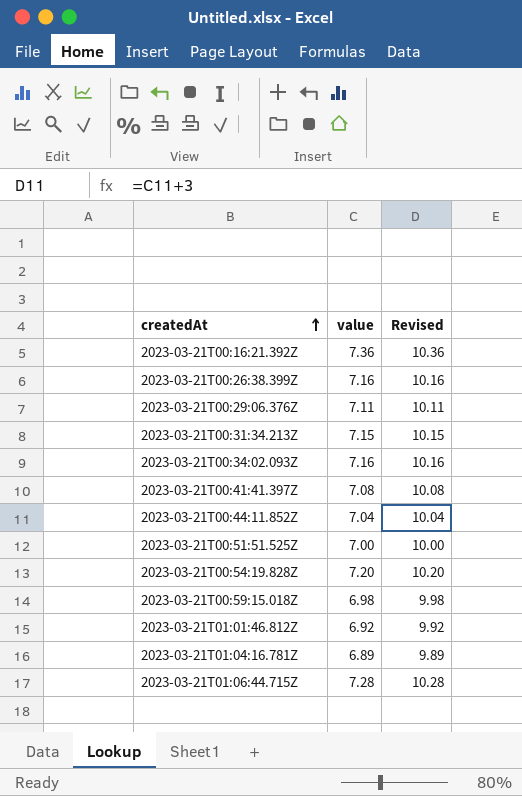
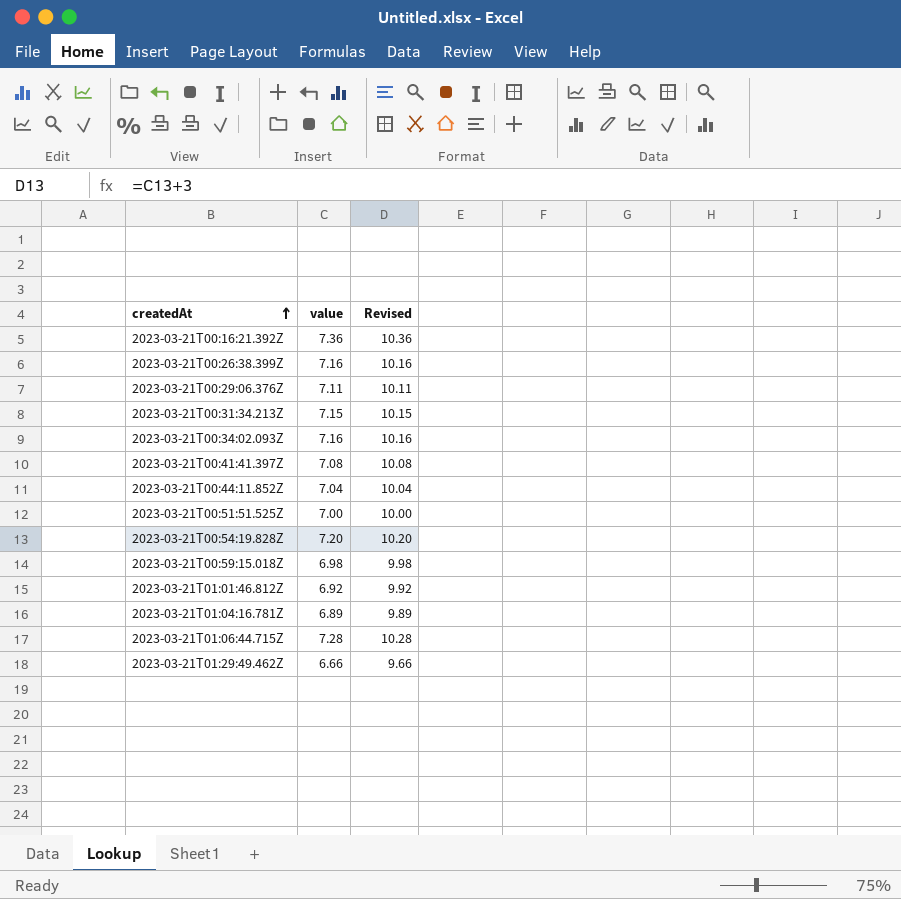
row 2023-03-21T01:29:49.462Z: none -> 6.66 | 9.66

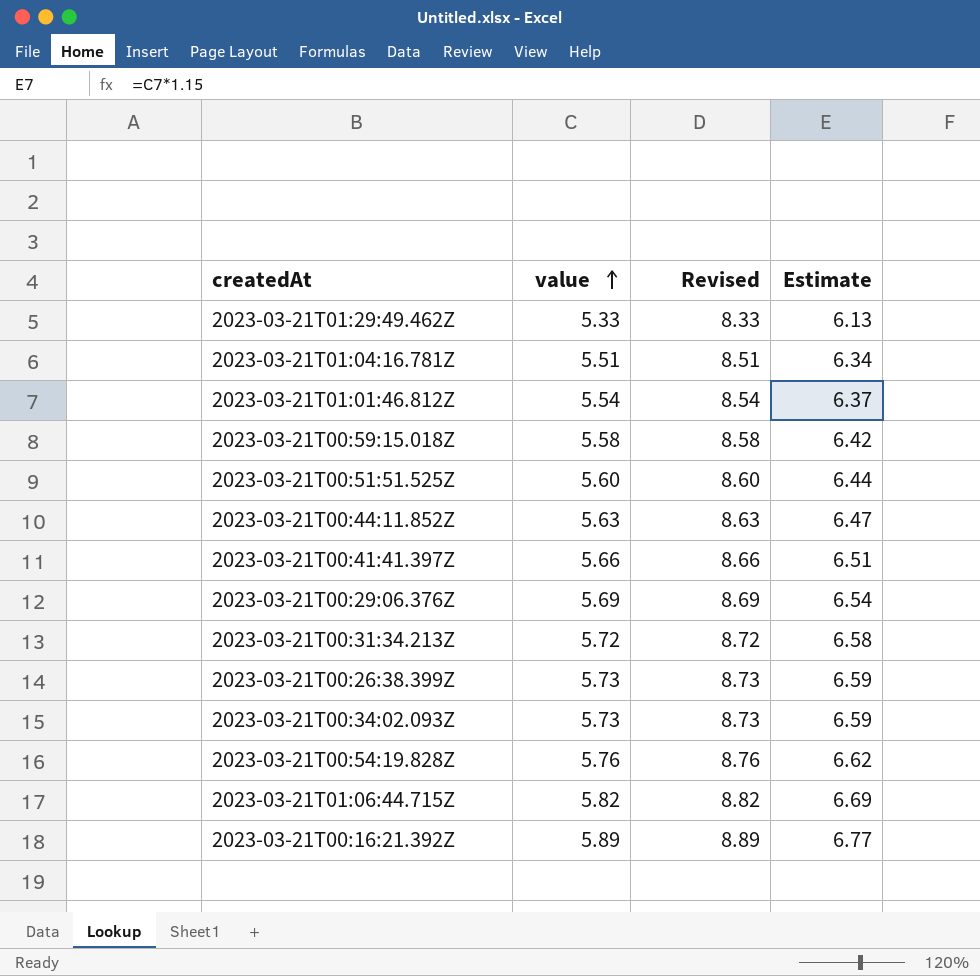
row order: createdAt ascending -> value ascending
column Estimate | formula: none -> [value] * 1.15
2023-03-21T01:29:49.462Z | value: 6.66 -> 5.33
2023-03-21T01:29:49.462Z | Revised: 9.66 -> 8.33
2023-03-21T01:04:16.781Z | value: 6.89 -> 5.51
2023-03-21T01:04:16.781Z | Revised: 9.89 -> 8.51
2023-03-21T01:01:46.812Z | value: 6.92 -> 5.54
2023-03-21T01:01:46.812Z | Revised: 9.92 -> 8.54
2023-03-21T00:59:15.018Z | value: 6.98 -> 5.58
2023-03-21T00:59:15.018Z | Revised: 9.98 -> 8.58
2023-03-21T00:51:51.525Z | value: 7.00 -> 5.60
2023-03-21T00:51:51.525Z | Revised: 10.00 -> 8.60
2023-03-21T00:44:11.852Z | value: 7.04 -> 5.63
2023-03-21T00:44:11.852Z | Revised: 10.04 -> 8.63
2023-03-21T00:41:41.397Z | value: 7.08 -> 5.66
2023-03-21T00:41:41.397Z | Revised: 10.08 -> 8.66
2023-03-21T00:29:06.376Z | value: 7.11 -> 5.69
2023-03-21T00:29:06.376Z | Revised: 10.11 -> 8.69
2023-03-21T00:31:34.213Z | value: 7.15 -> 5.72
2023-03-21T00:31:34.213Z | Revised: 10.15 -> 8.72
2023-03-21T00:26:38.399Z | value: 7.16 -> 5.73
2023-03-21T00:26:38.399Z | Revised: 10.16 -> 8.73
2023-03-21T00:34:02.093Z | value: 7.16 -> 5.73
2023-03-21T00:34:02.093Z | Revised: 10.16 -> 8.73
2023-03-21T00:54:19.828Z | value: 7.20 -> 5.76
2023-03-21T00:54:19.828Z | Revised: 10.20 -> 8.76
2023-03-21T01:06:44.715Z | value: 7.28 -> 5.82
2023-03-21T01:06:44.715Z | Revised: 10.28 -> 8.82
2023-03-21T00:16:21.392Z | value: 7.36 -> 5.89
2023-03-21T00:16:21.392Z | Revised: 10.36 -> 8.89

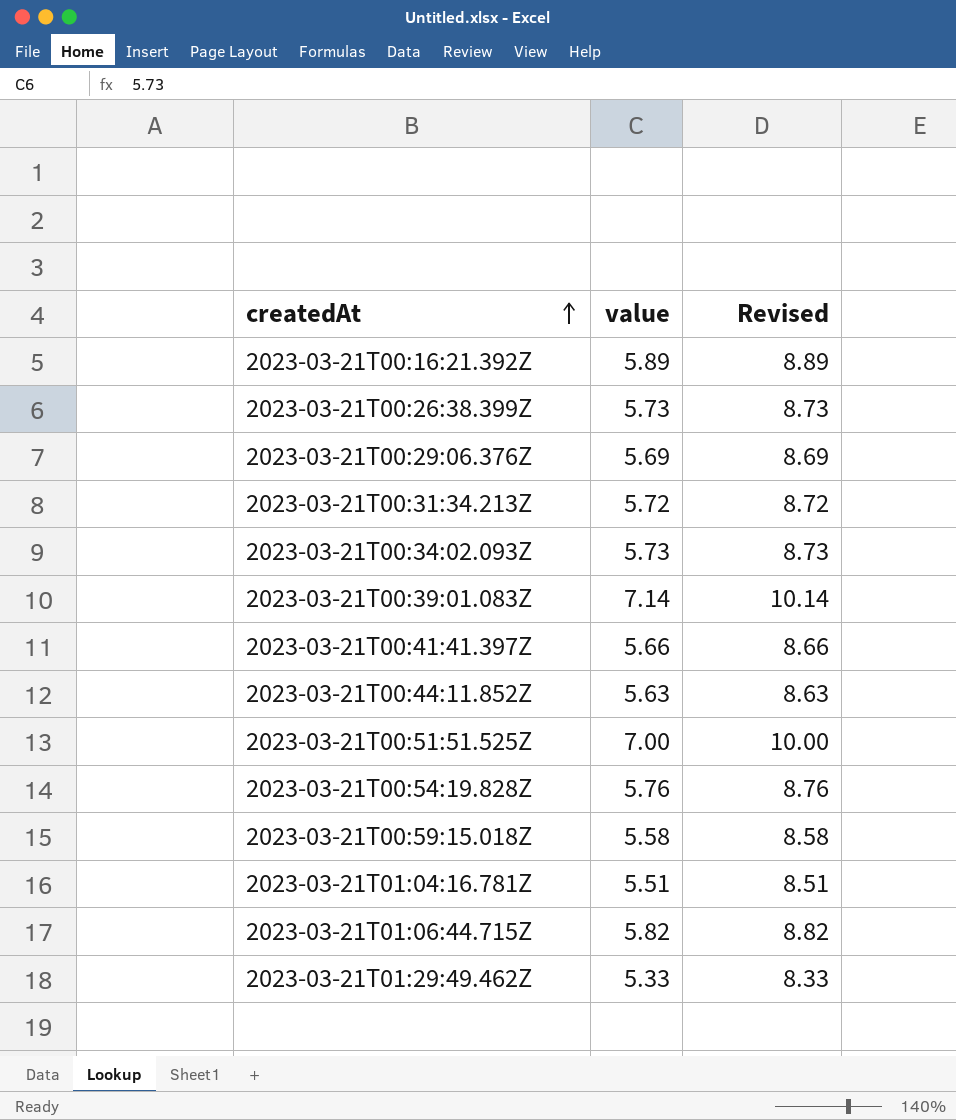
row order: value ascending -> createdAt ascending
column Estimate | formula: [value] * 1.15 -> none
row 2023-03-21T01:01:46.812Z: 5.54 | 8.54 | 6.37 -> none
row 2023-03-21T00:39:01.083Z: none -> 7.14 | 10.14
2023-03-21T00:51:51.525Z | value: 5.60 -> 7.00
2023-03-21T00:51:51.525Z | Revised: 8.60 -> 10.00

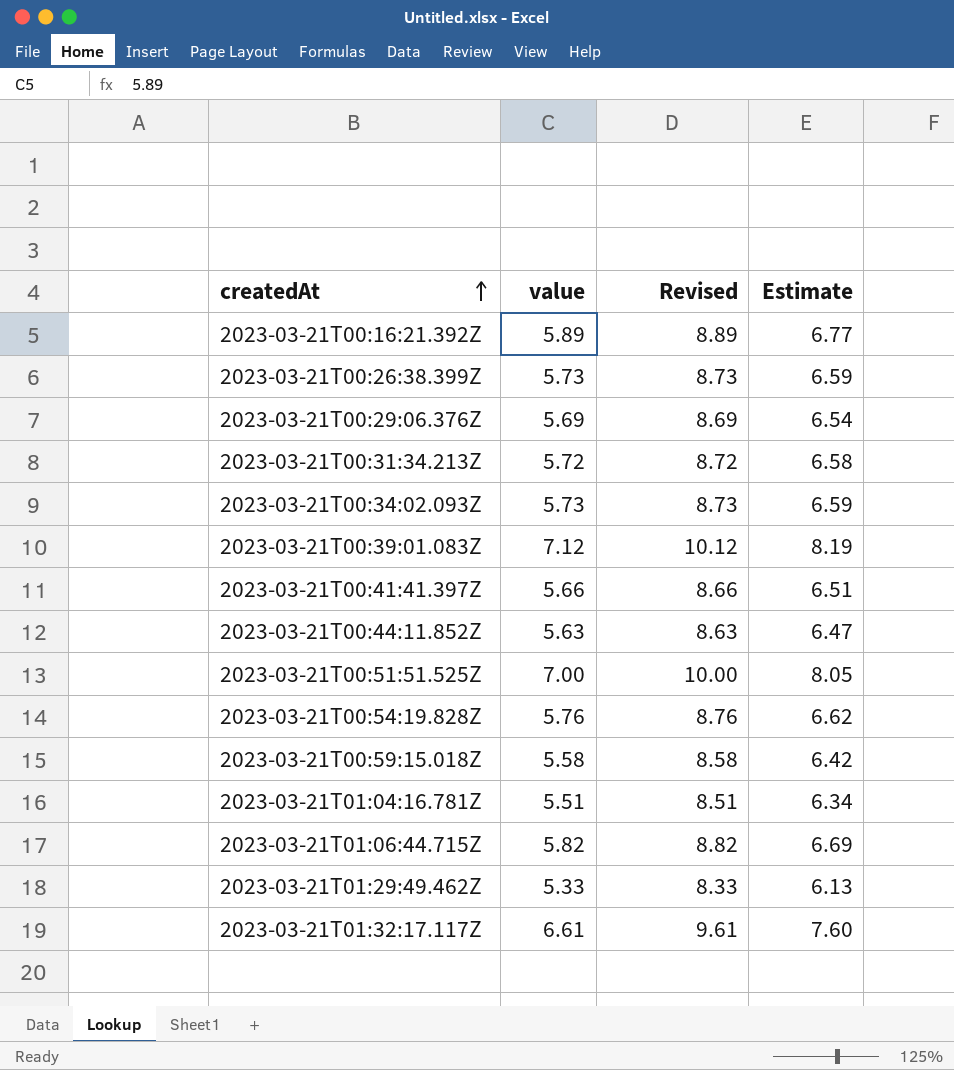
column Estimate | formula: none -> [value] * 1.15
2023-03-21T00:39:01.083Z | value: 7.14 -> 7.12
2023-03-21T00:39:01.083Z | Revised: 10.14 -> 10.12
row 2023-03-21T01:32:17.117Z: none -> 6.61 | 9.61 | 7.60

